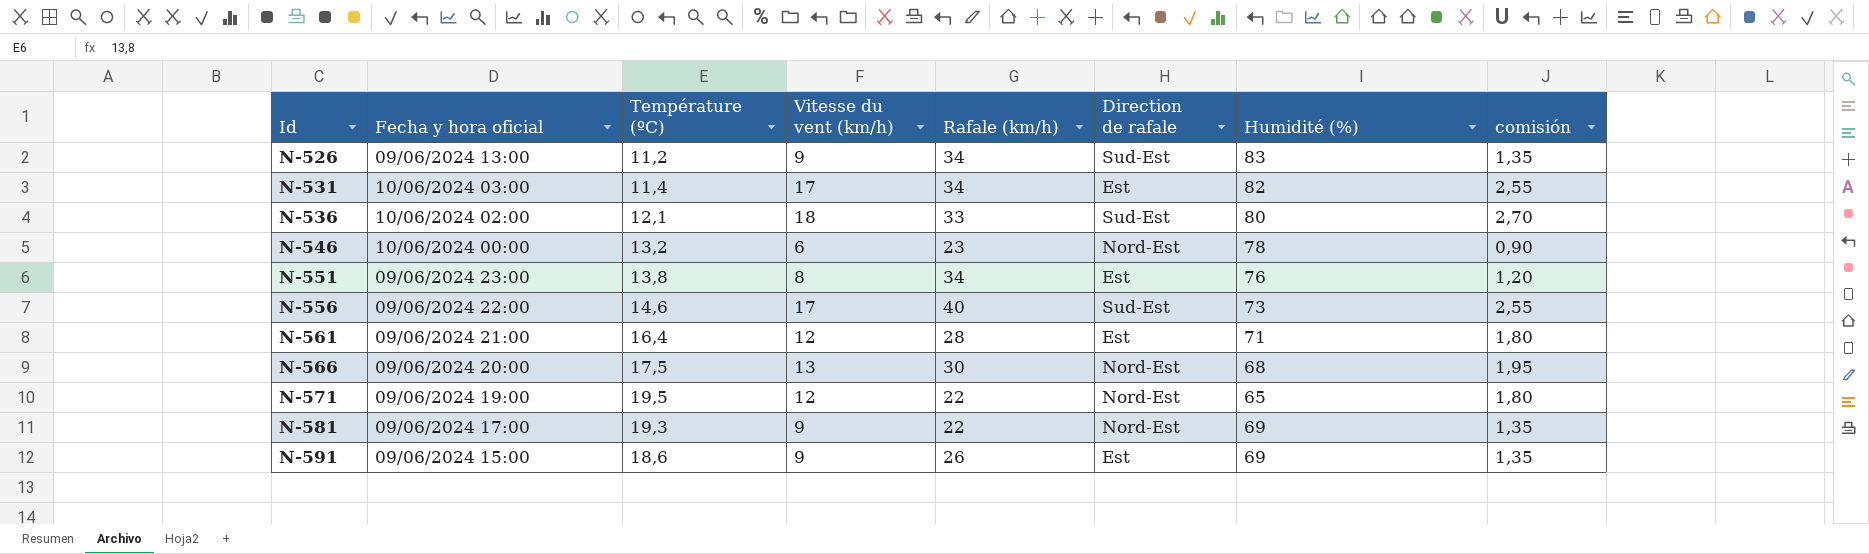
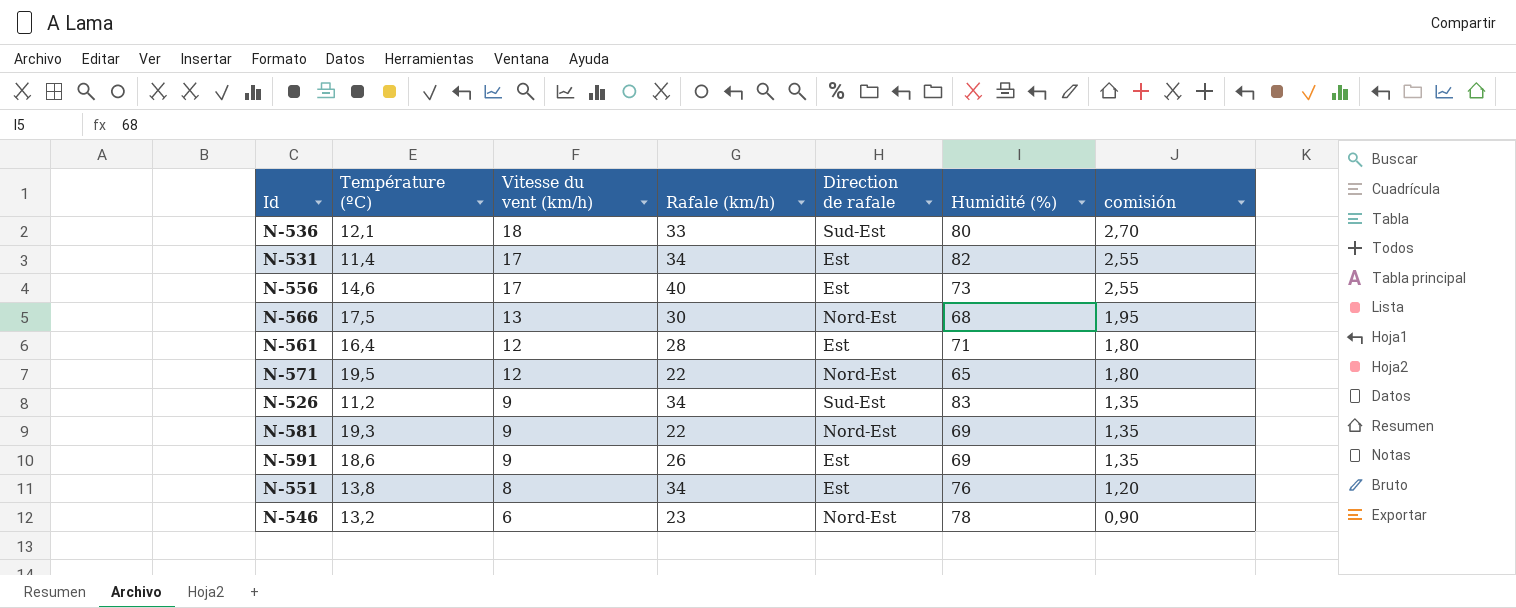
row order: Id ascending -> Vitesse du vent (km/h) descending
column Fecha y hora oficial | position: 2 -> none
N-556 | Direction de rafale: Sud-Est -> Est

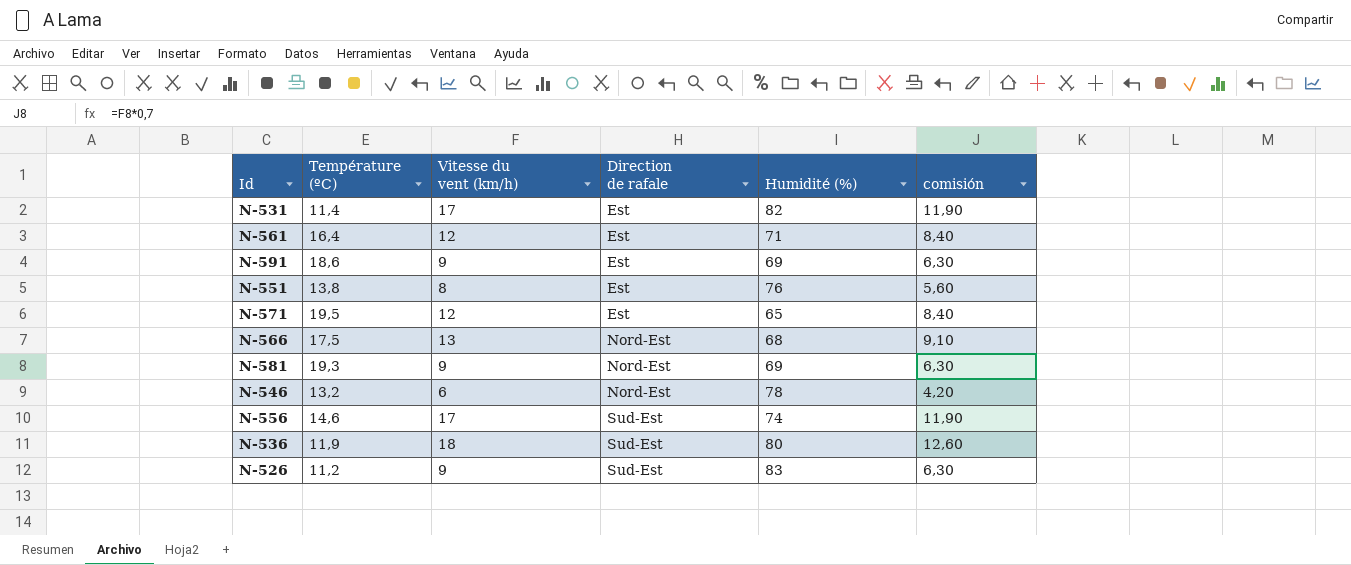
row order: Vitesse du vent (km/h) descending -> Direction de rafale ascending
column Rafale (km/h) | position: 4 -> none
column comisión | formula: [Vitesse du vent (km/h)] * 0,15 -> [Vitesse du vent (km/h)] * 0,7
N-571 | Direction de rafale: Nord-Est -> Est
N-556 | Direction de rafale: Est -> Sud-Est
N-556 | Humidité (%): 73 -> 74
N-536 | Température (ºC): 12,1 -> 11,9

